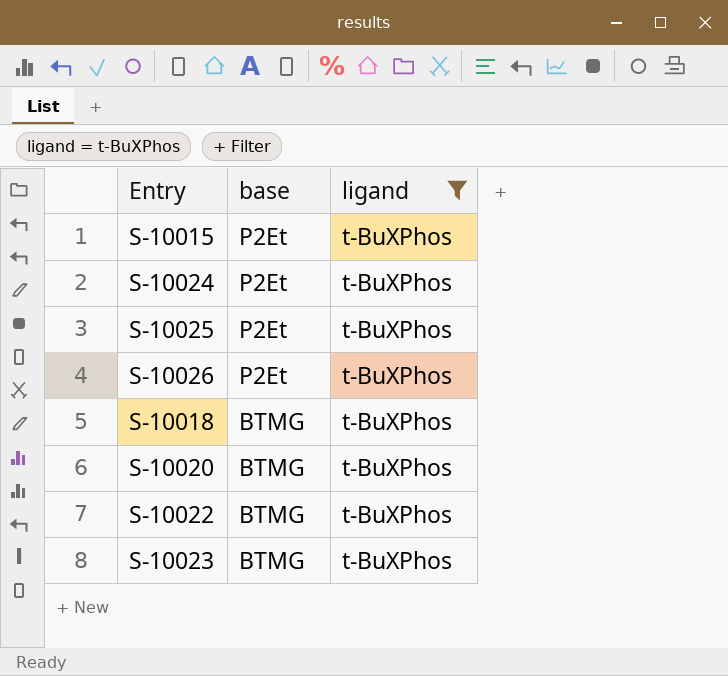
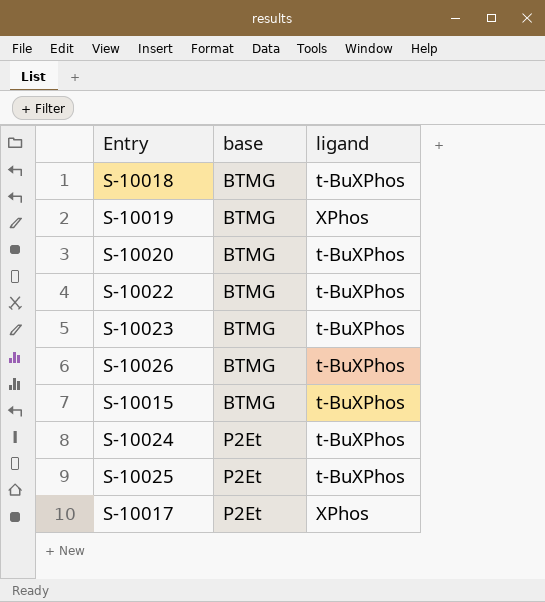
filter: ligand = t-BuXPhos -> none
row order: base descending -> base ascending
S-10026 | base: P2Et -> BTMG
S-10015 | base: P2Et -> BTMG

